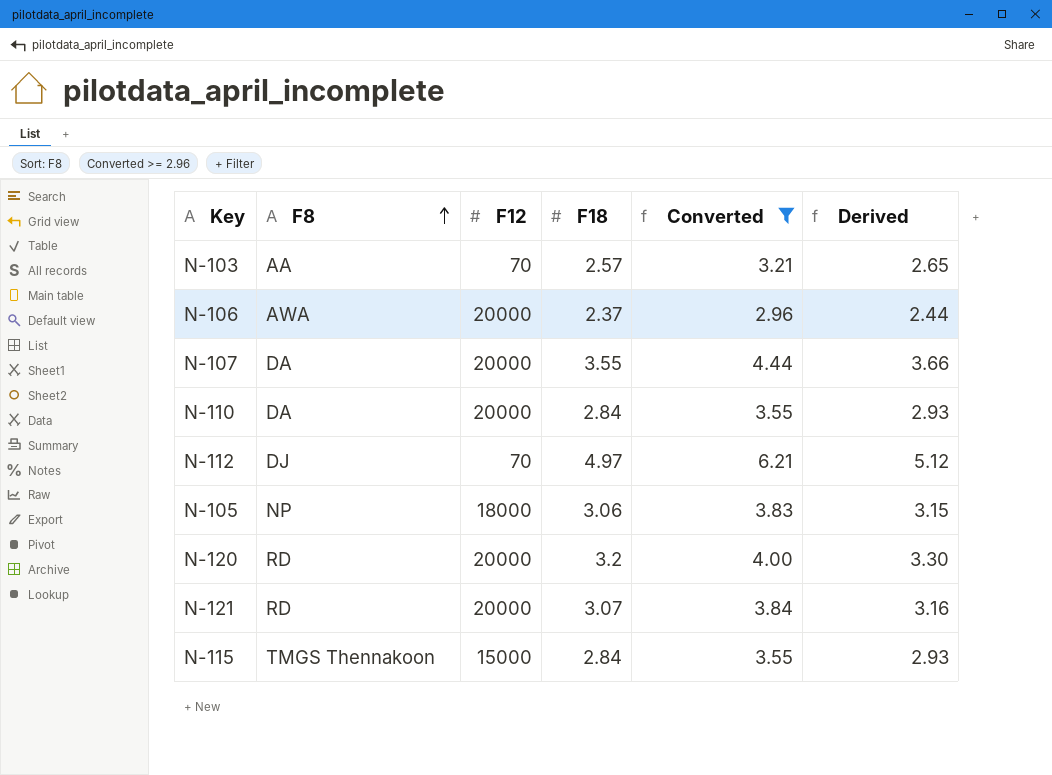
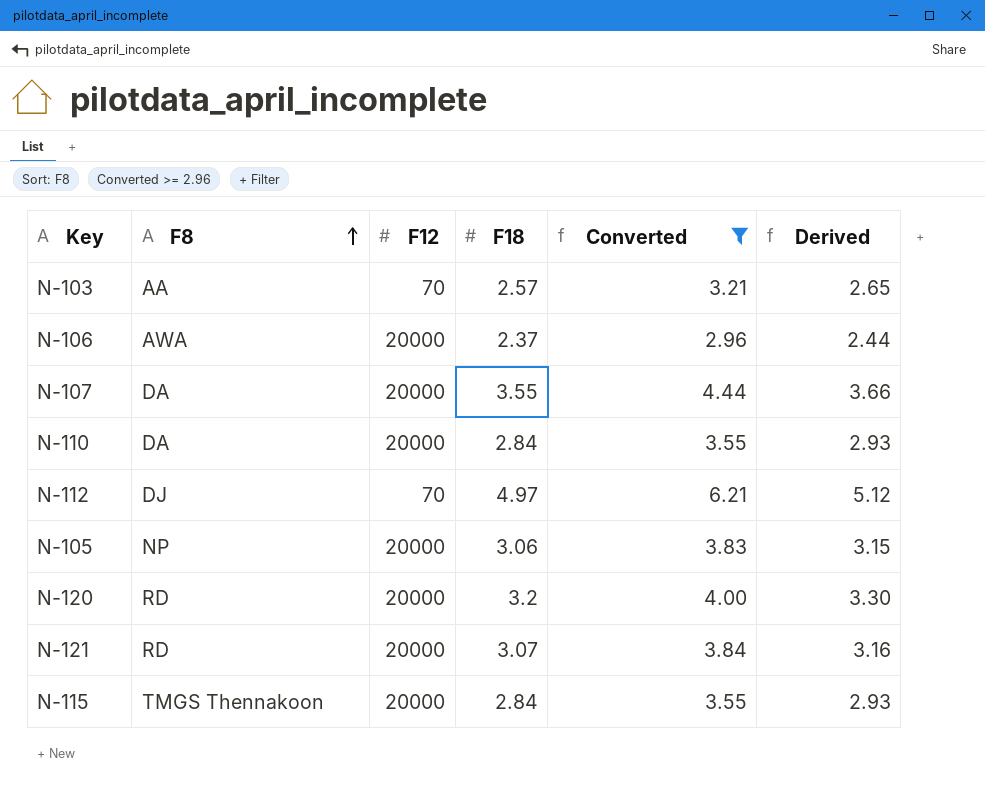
N-105 | F12: 18000 -> 20000
N-115 | F12: 15000 -> 20000

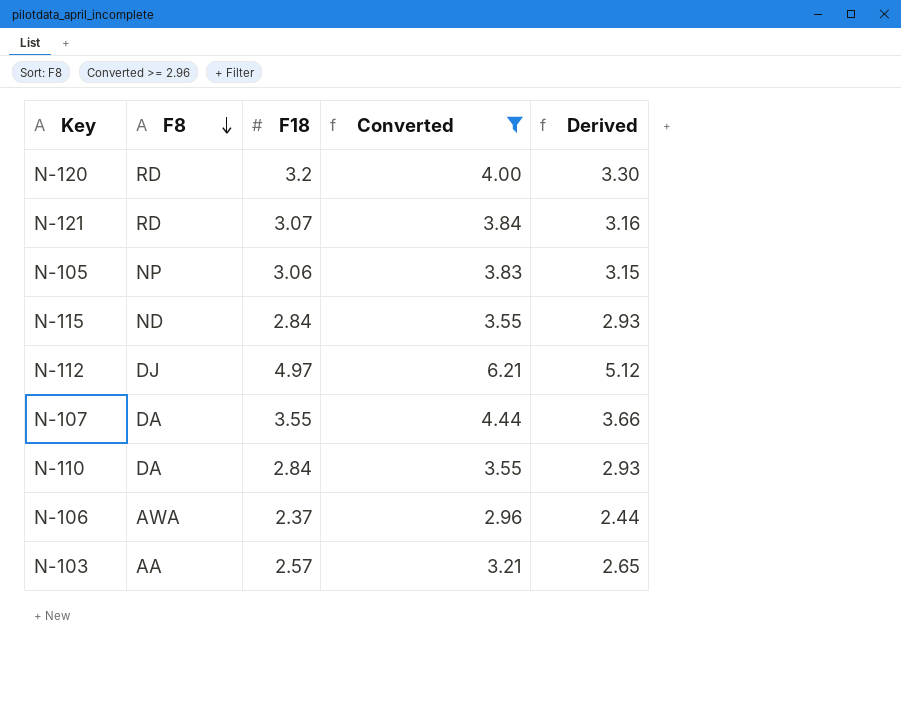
row order: F8 ascending -> F8 descending
column F12 | position: 3 -> none
N-115 | F8: TMGS Thennakoon -> ND

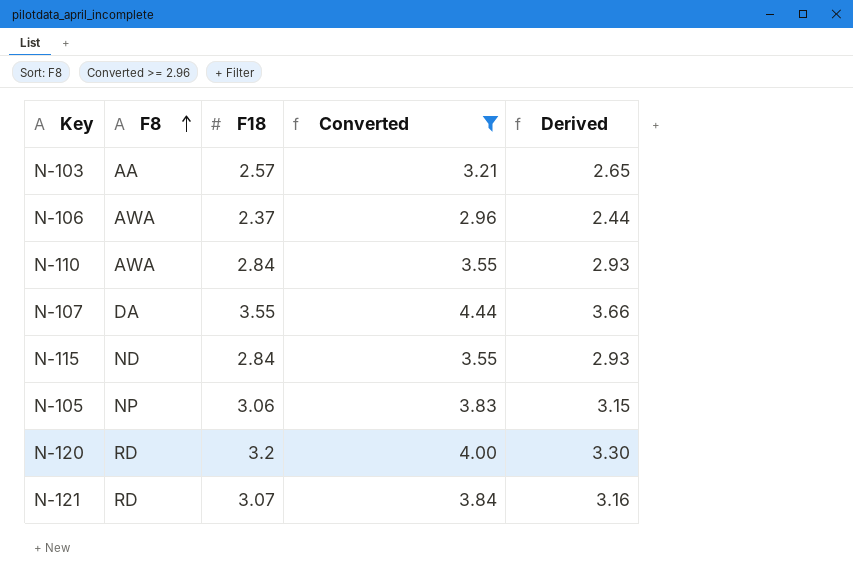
row order: F8 descending -> F8 ascending
row N-112: DJ | 4.97 | 6.21 | 5.12 -> none
N-110 | F8: DA -> AWA

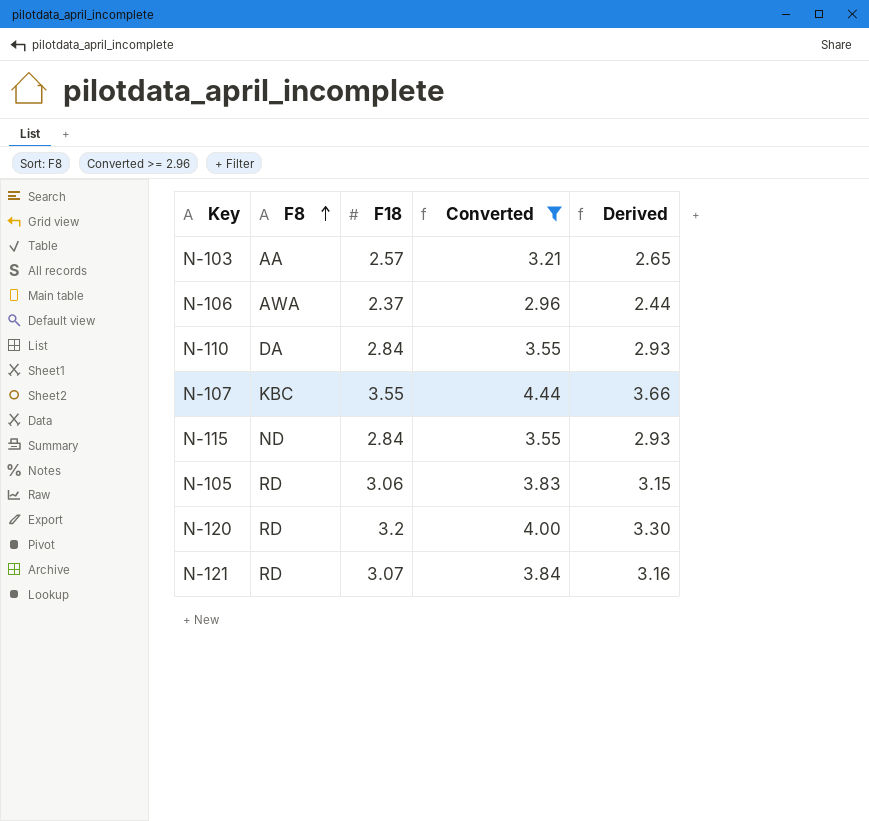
N-110 | F8: AWA -> DA
N-107 | F8: DA -> KBC
N-105 | F8: NP -> RD

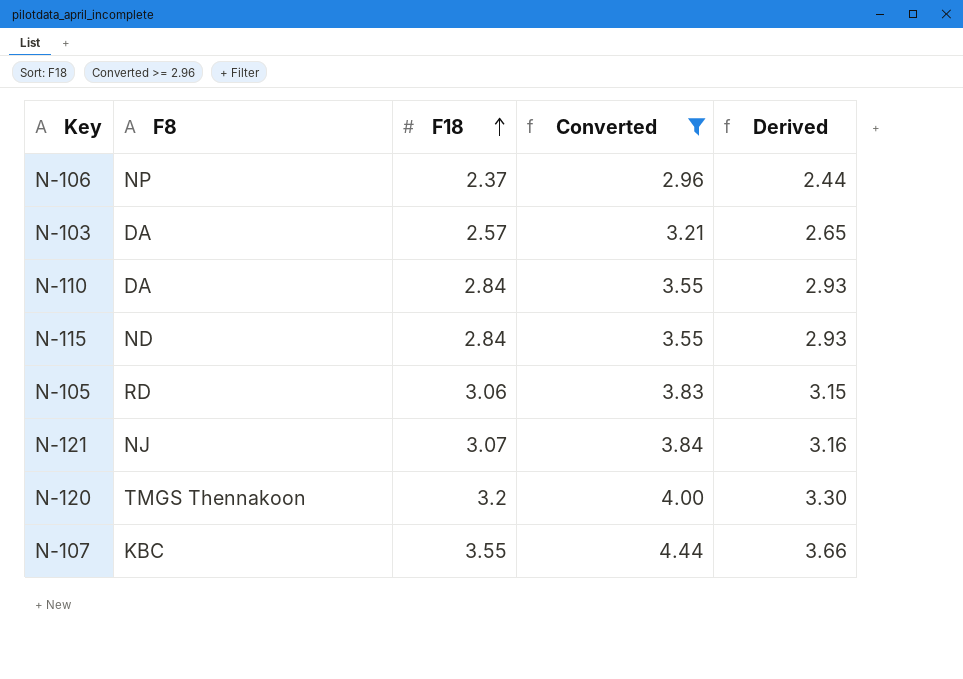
row order: F8 ascending -> F18 ascending
N-106 | F8: AWA -> NP
N-103 | F8: AA -> DA
N-121 | F8: RD -> NJ
N-120 | F8: RD -> TMGS Thennakoon

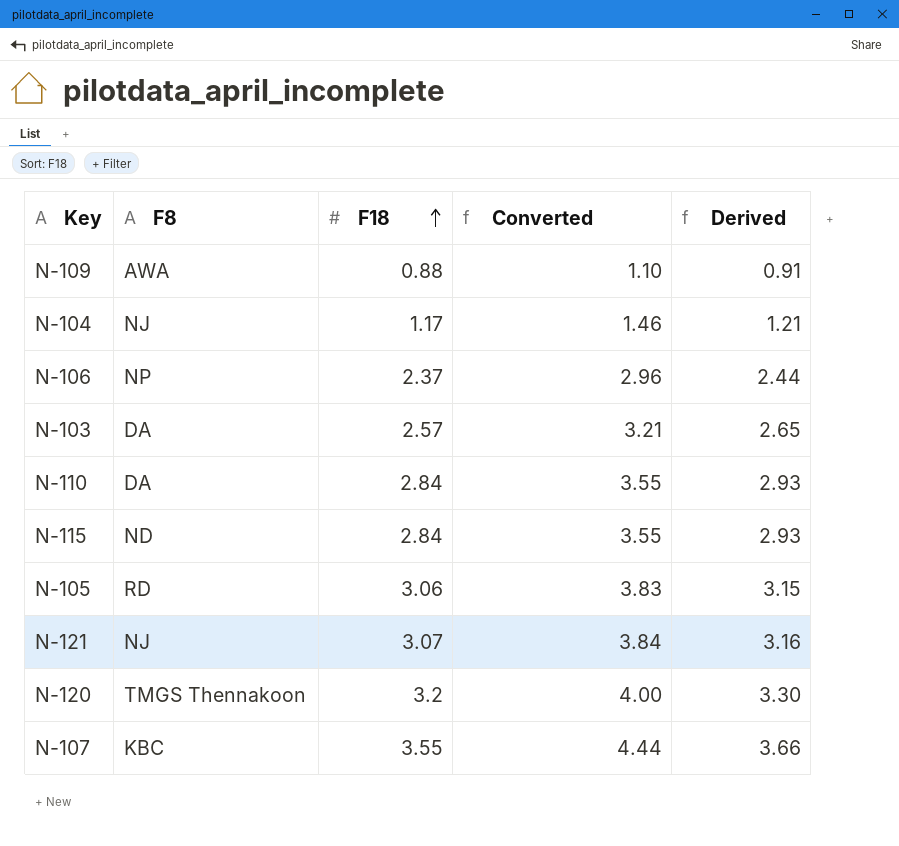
filter: Converted >= 2.96 -> none

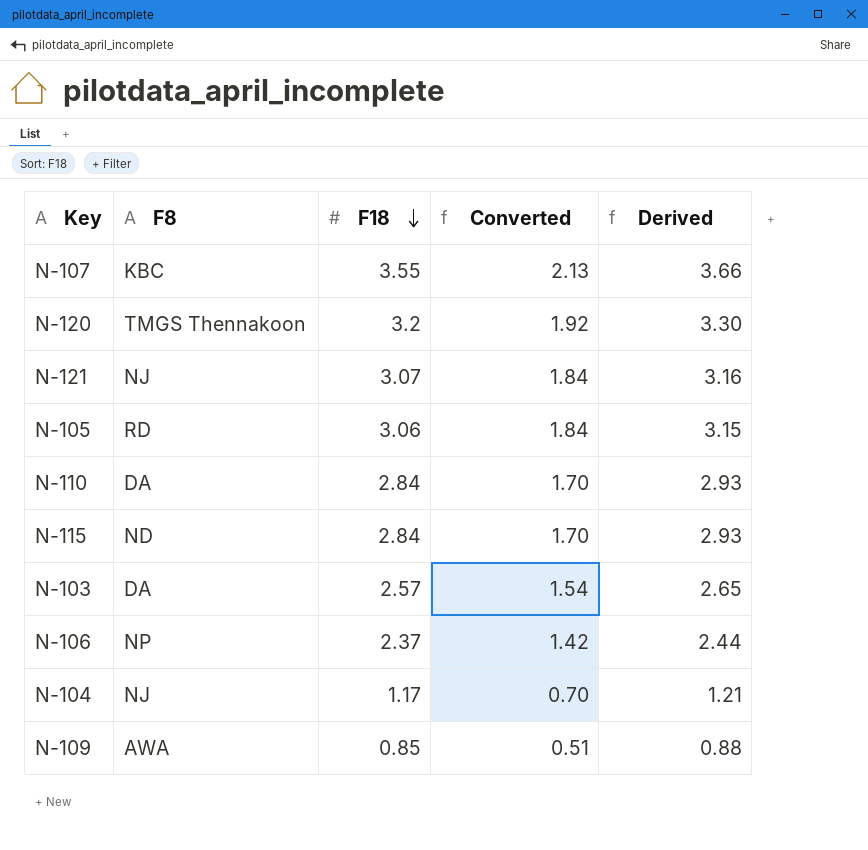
row order: F18 ascending -> F18 descending
column Converted | formula: [F18] * 1.25 -> [F18] * 0.6
N-109 | F18: 0.88 -> 0.85
N-109 | Derived: 0.91 -> 0.88

